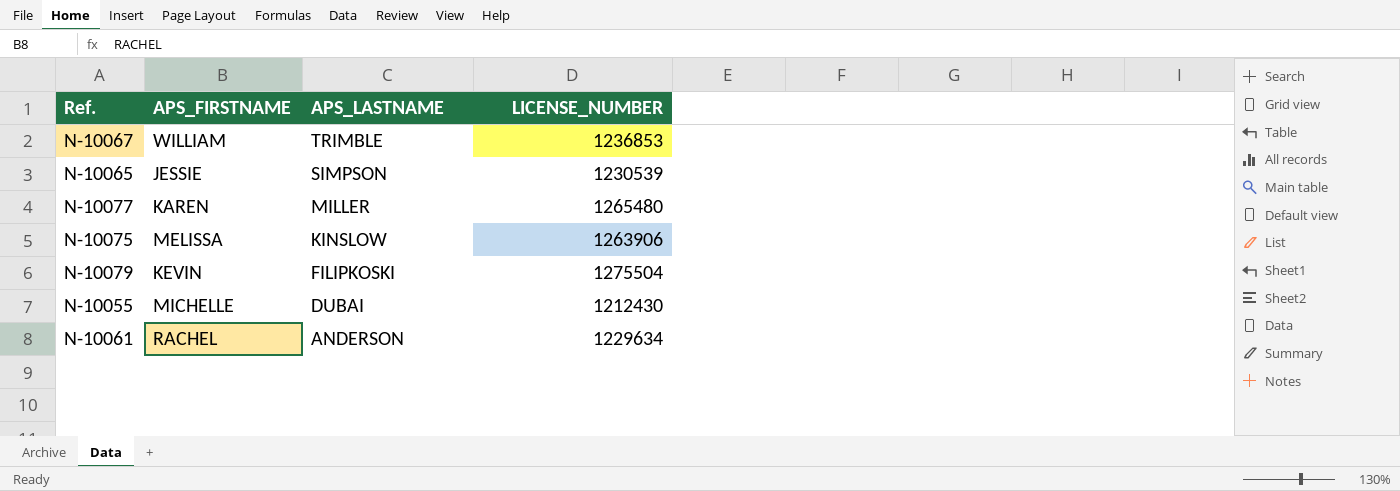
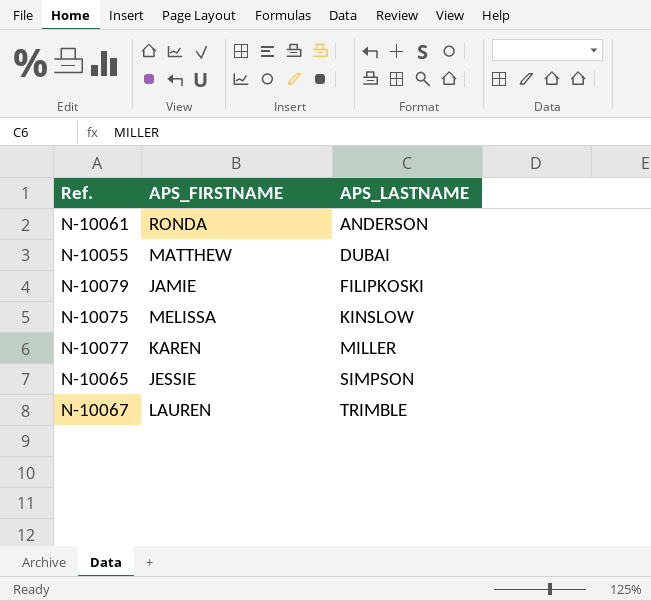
row order: APS_LASTNAME descending -> APS_LASTNAME ascending
column LICENSE_NUMBER | position: 4 -> none
N-10061 | APS_FIRSTNAME: RACHEL -> RONDA
N-10055 | APS_FIRSTNAME: MICHELLE -> MATTHEW
N-10079 | APS_FIRSTNAME: KEVIN -> JAMIE
N-10067 | APS_FIRSTNAME: WILLIAM -> LAUREN

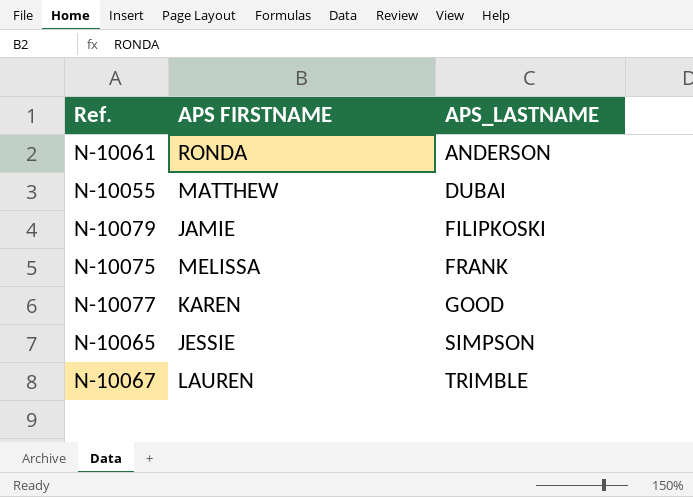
column name: APS_FIRSTNAME -> APS FIRSTNAME
N-10075 | APS_LASTNAME: KINSLOW -> FRANK
N-10077 | APS_LASTNAME: MILLER -> GOOD

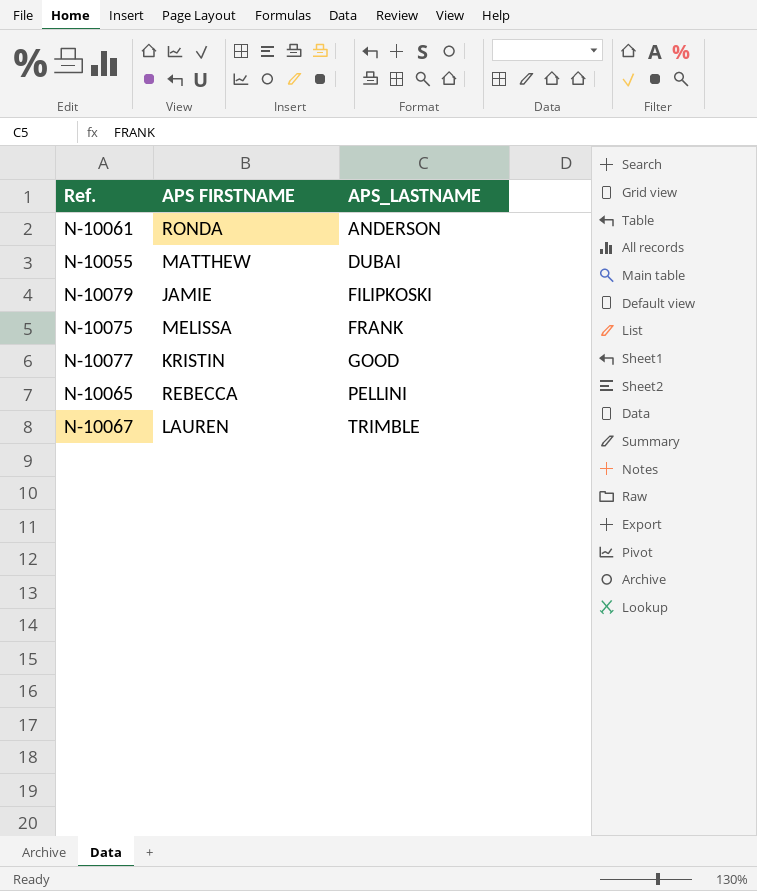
N-10077 | APS FIRSTNAME: KAREN -> KRISTIN
N-10065 | APS FIRSTNAME: JESSIE -> REBECCA
N-10065 | APS_LASTNAME: SIMPSON -> PELLINI

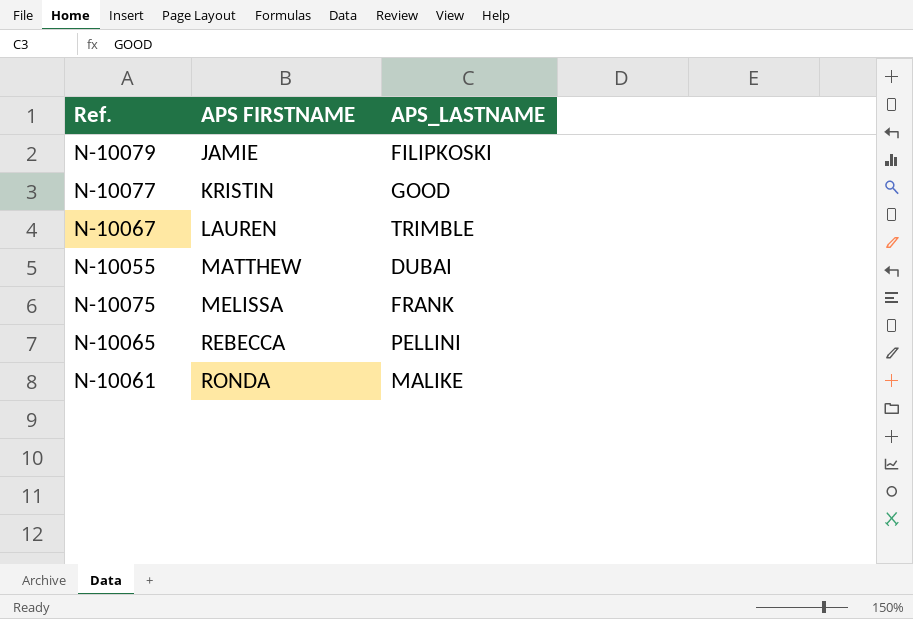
row order: APS_LASTNAME ascending -> APS FIRSTNAME ascending
N-10061 | APS_LASTNAME: ANDERSON -> MALIKE

